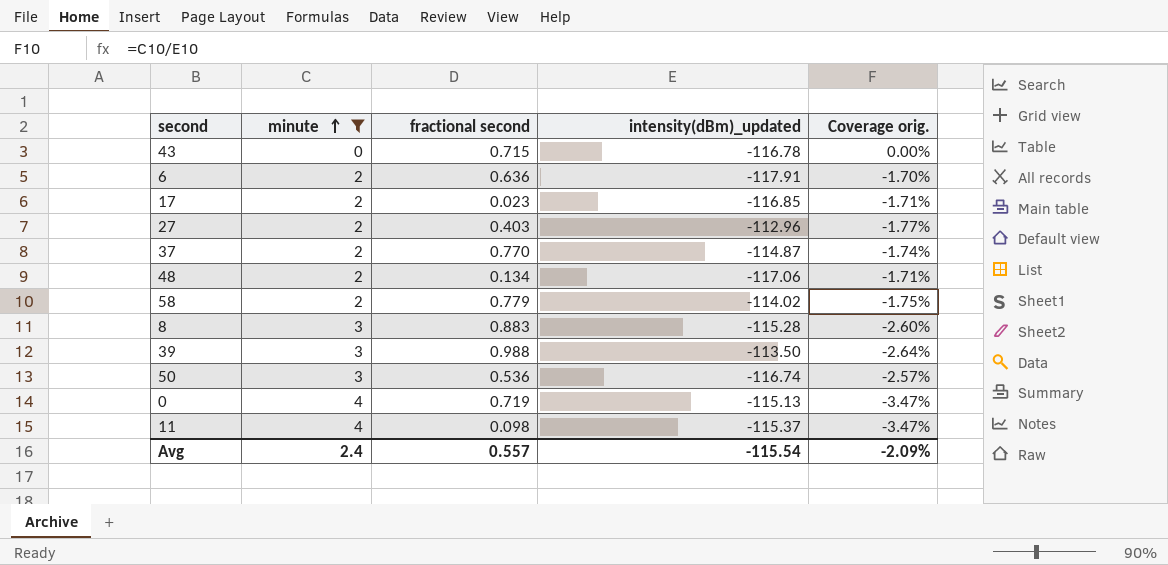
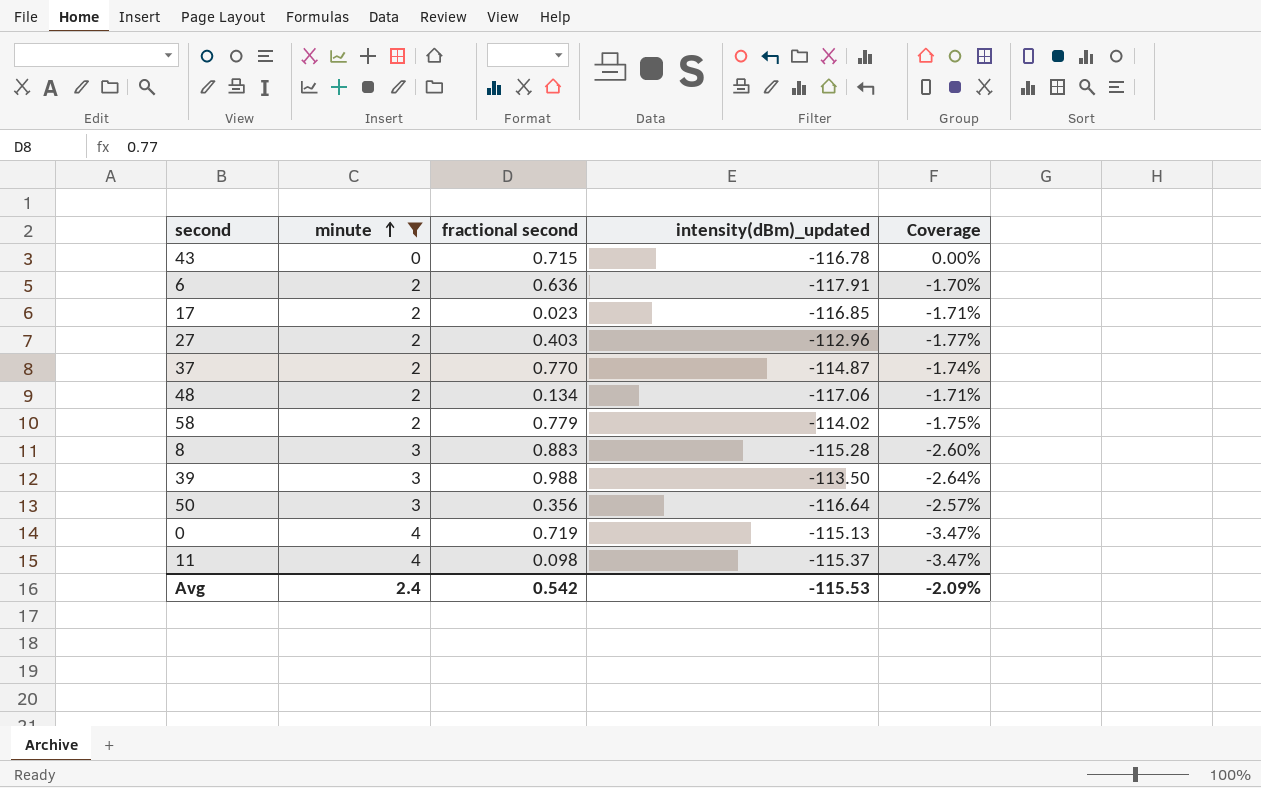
column name: Coverage orig. -> Coverage
50 | fractional second: 0.536 -> 0.356
50 | intensity(dBm)_updated: -116.74 -> -116.64
Avg | fractional second: 0.557 -> 0.542
Avg | intensity(dBm)_updated: -115.54 -> -115.53

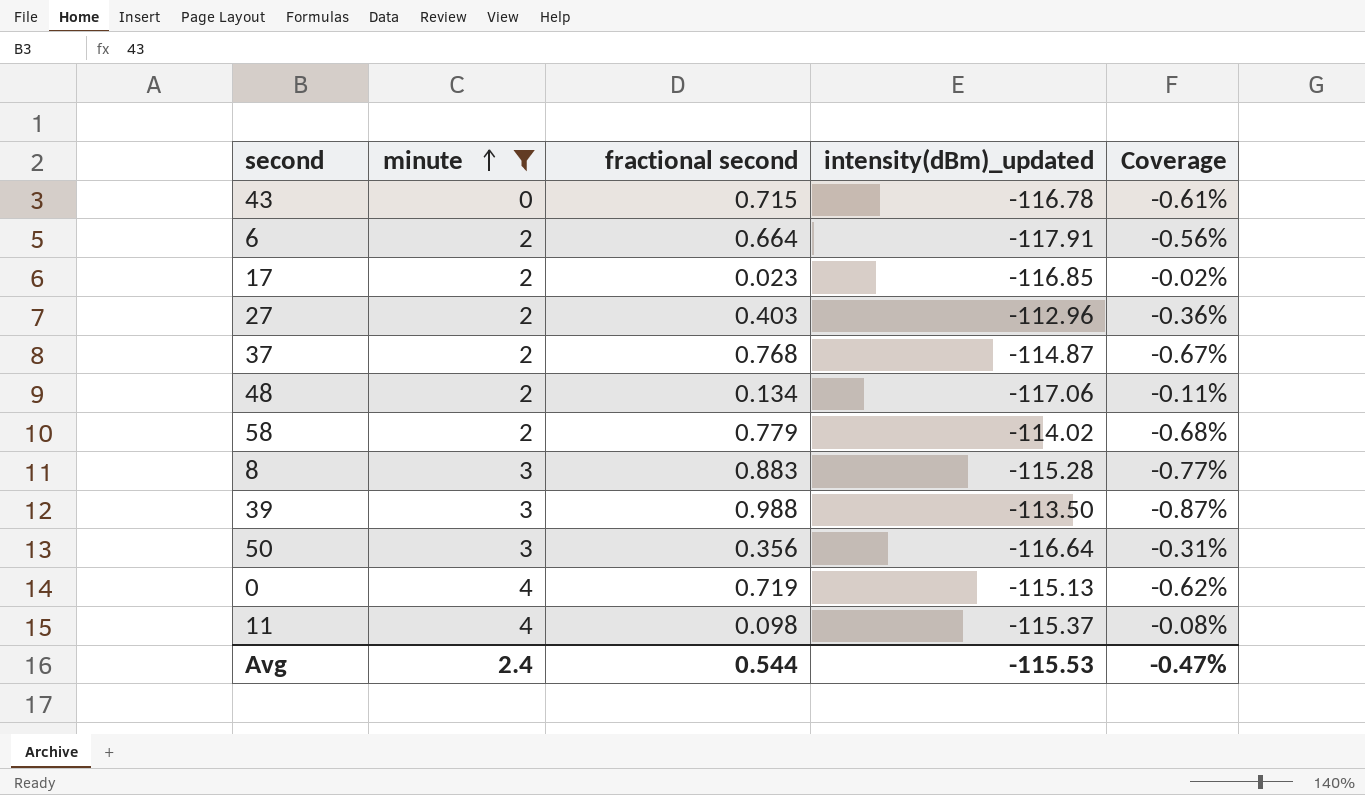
column Coverage | formula: [minute] / [intensity(dBm)_updated] -> [fractional second] / [intensity(dBm)_updated]
6 | fractional second: 0.636 -> 0.664
37 | fractional second: 0.770 -> 0.768
Avg | fractional second: 0.542 -> 0.544
Avg | Coverage: -2.09% -> -0.47%

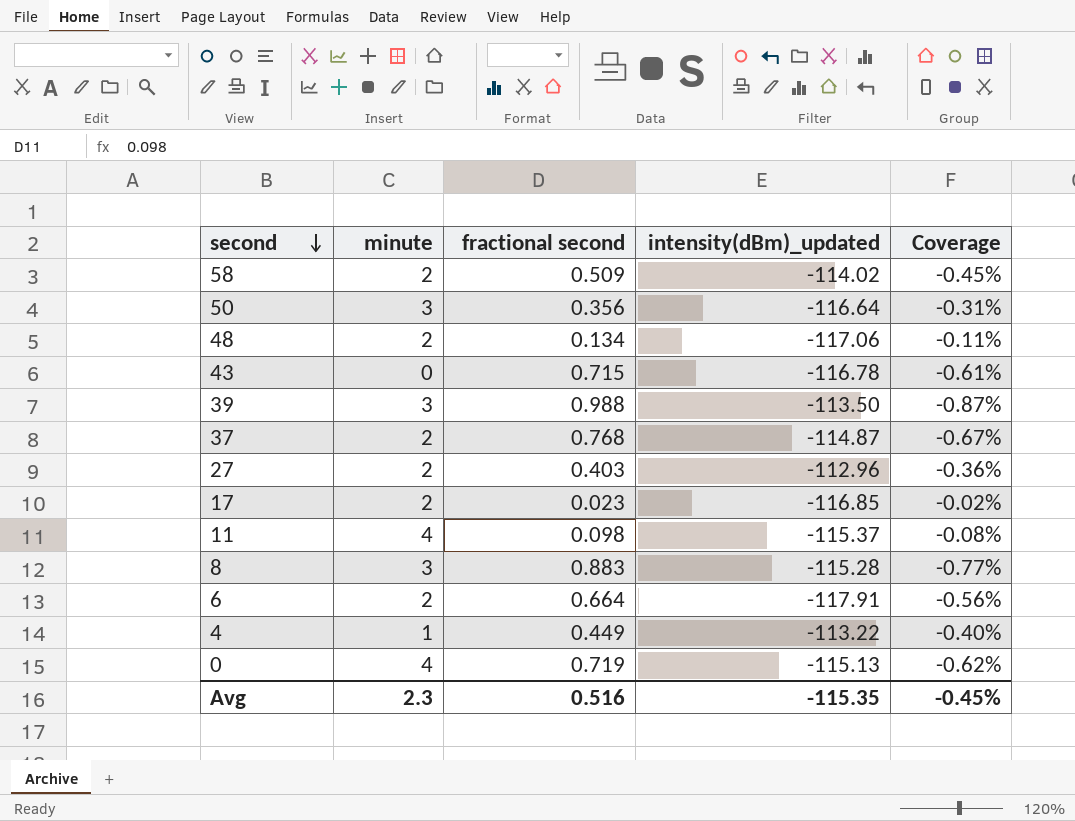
filter: minute != 1 -> none
row order: minute ascending -> second descending
58 | fractional second: 0.779 -> 0.509
58 | Coverage: -0.68% -> -0.45%
Avg | minute: 2.4 -> 2.3
Avg | fractional second: 0.544 -> 0.516
Avg | intensity(dBm)_updated: -115.53 -> -115.35
Avg | Coverage: -0.47% -> -0.45%

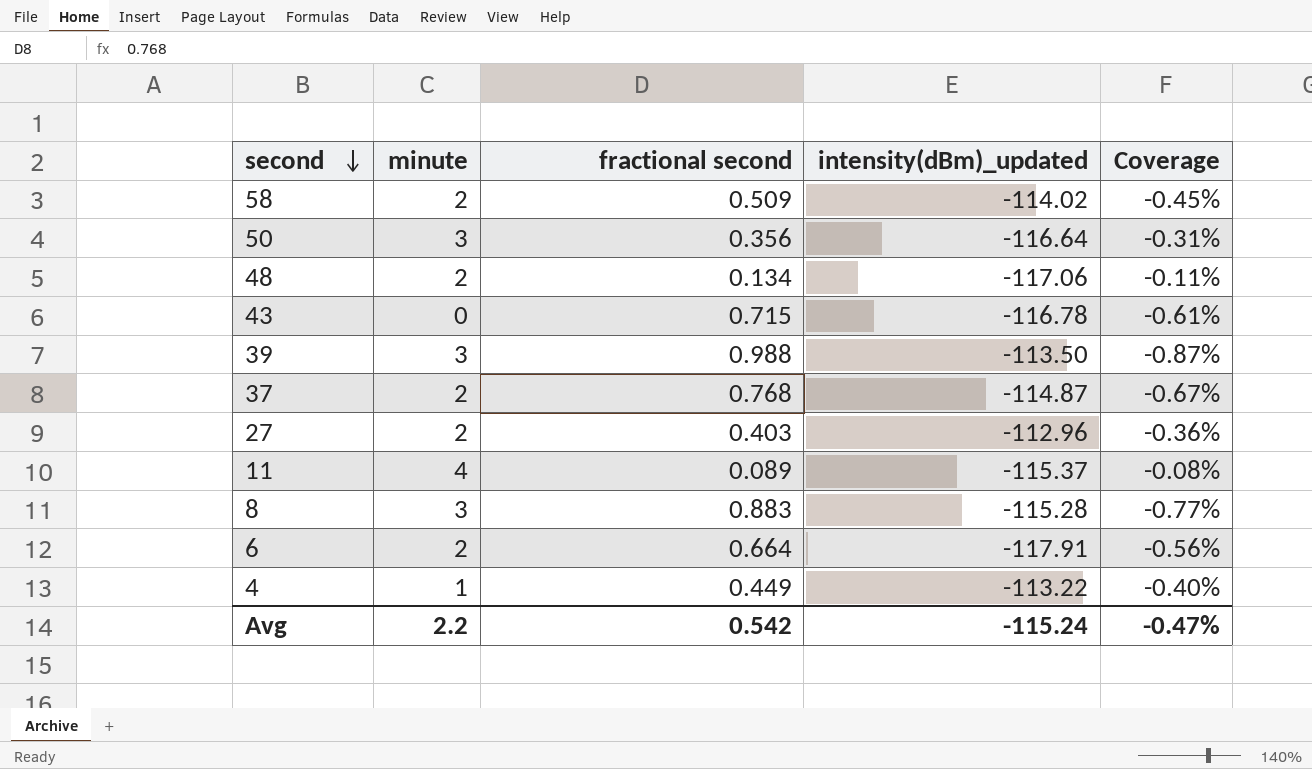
row 17: 2 | 0.023 | -116.85 | -0.02% -> none
row 0: 4 | 0.719 | -115.13 | -0.62% -> none
11 | fractional second: 0.098 -> 0.089
Avg | minute: 2.3 -> 2.2
Avg | fractional second: 0.516 -> 0.542
Avg | intensity(dBm)_updated: -115.35 -> -115.24
Avg | Coverage: -0.45% -> -0.47%

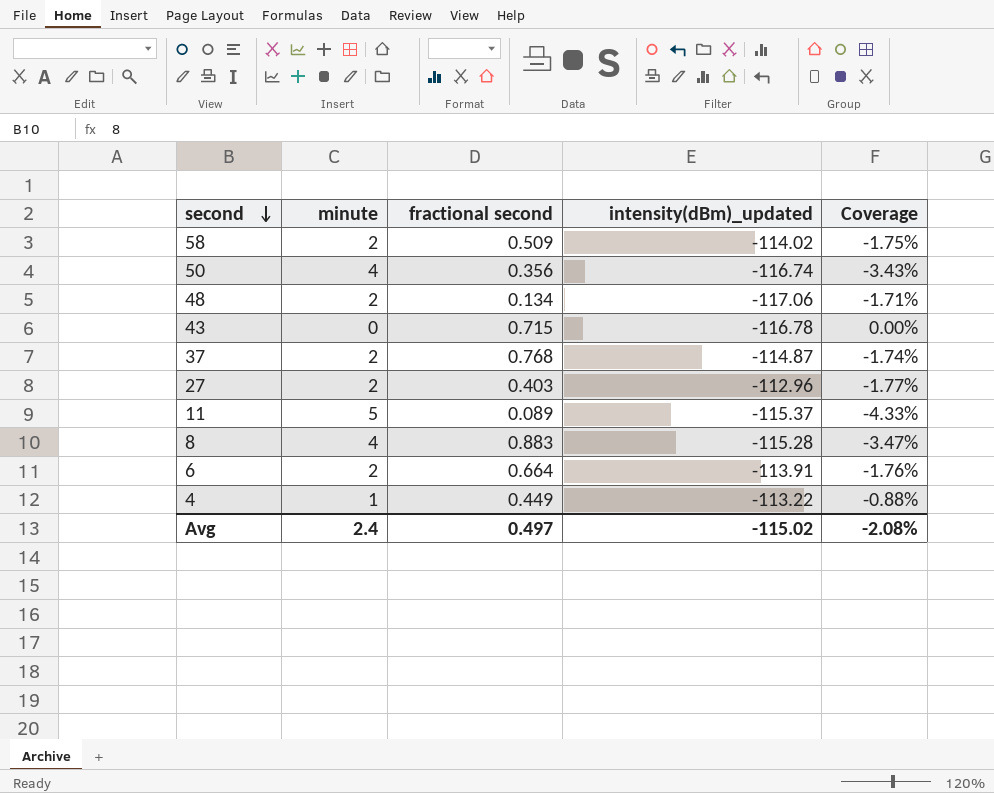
column Coverage | formula: [fractional second] / [intensity(dBm)_updated] -> [minute] / [intensity(dBm)_updated]
row 39: 3 | 0.988 | -113.50 | -0.87% -> none
50 | minute: 3 -> 4
50 | intensity(dBm)_updated: -116.64 -> -116.74
11 | minute: 4 -> 5
8 | minute: 3 -> 4
6 | intensity(dBm)_updated: -117.91 -> -113.91
Avg | minute: 2.2 -> 2.4
Avg | fractional second: 0.542 -> 0.497
Avg | intensity(dBm)_updated: -115.24 -> -115.02
Avg | Coverage: -0.47% -> -2.08%

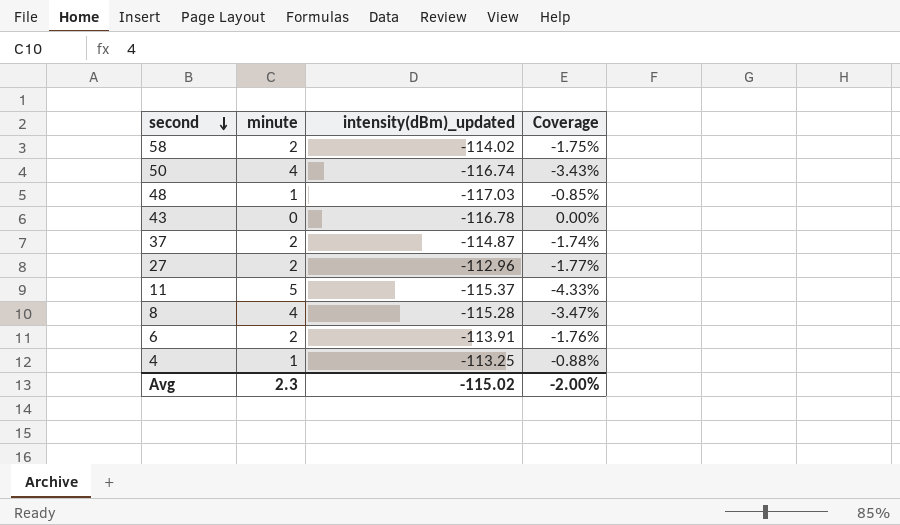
column fractional second | position: 3 -> none
48 | minute: 2 -> 1
48 | intensity(dBm)_updated: -117.06 -> -117.03
48 | Coverage: -1.71% -> -0.85%
4 | intensity(dBm)_updated: -113.22 -> -113.25
Avg | minute: 2.4 -> 2.3
Avg | Coverage: -2.08% -> -2.00%

